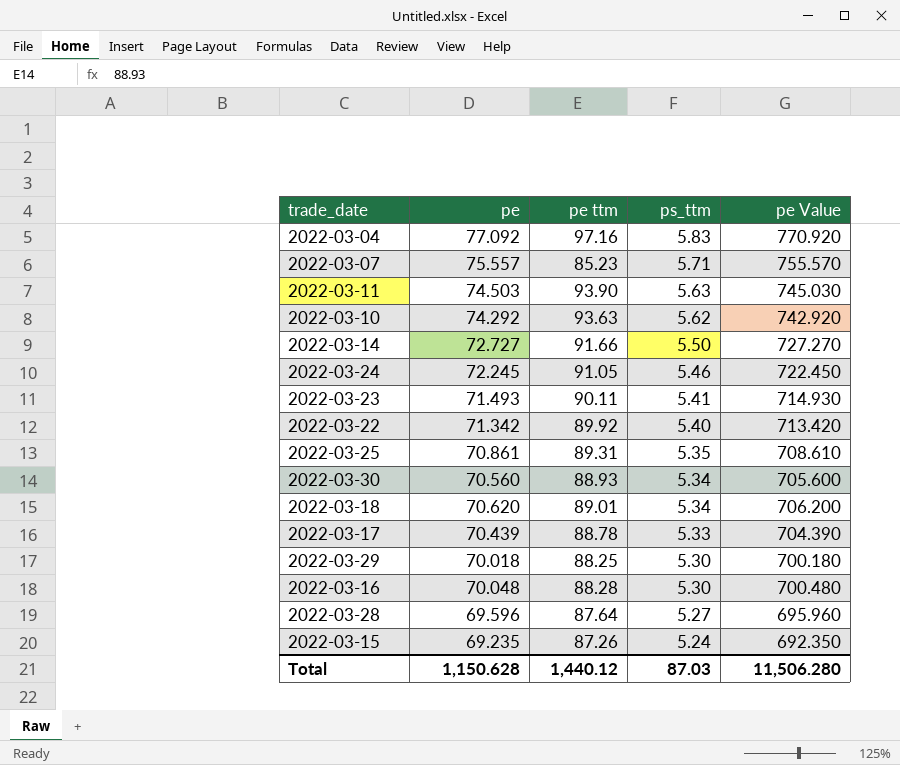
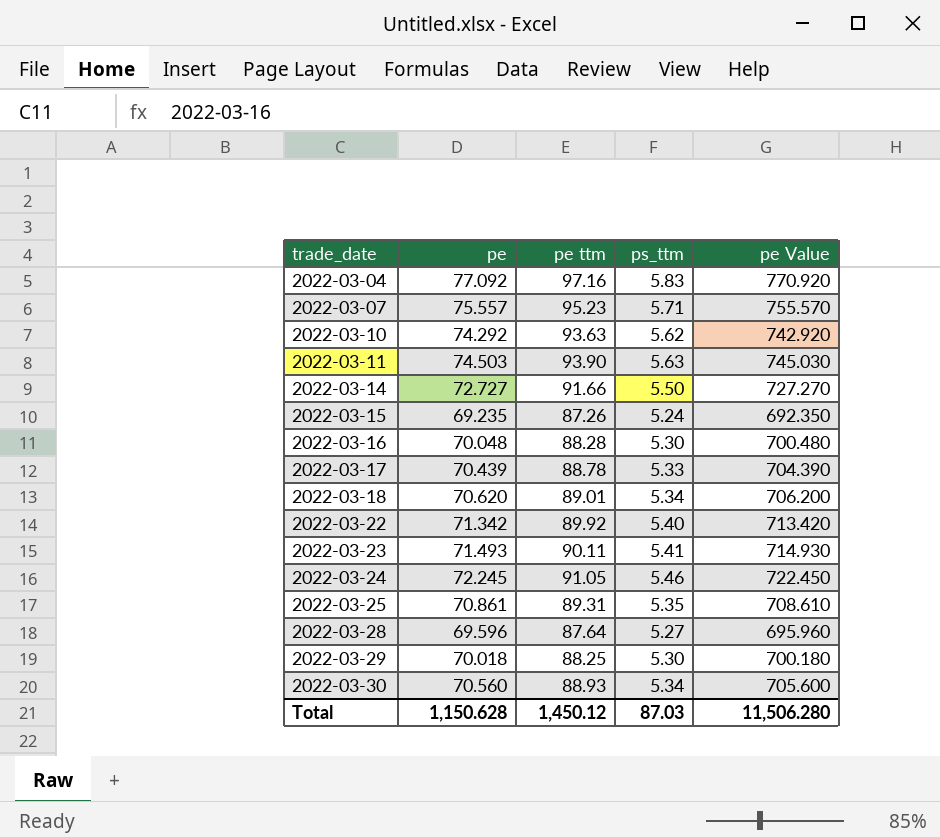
row order: ps_ttm descending -> trade_date ascending
2022-03-07 | pe ttm: 85.23 -> 95.23
Total | pe ttm: 1,440.12 -> 1,450.12

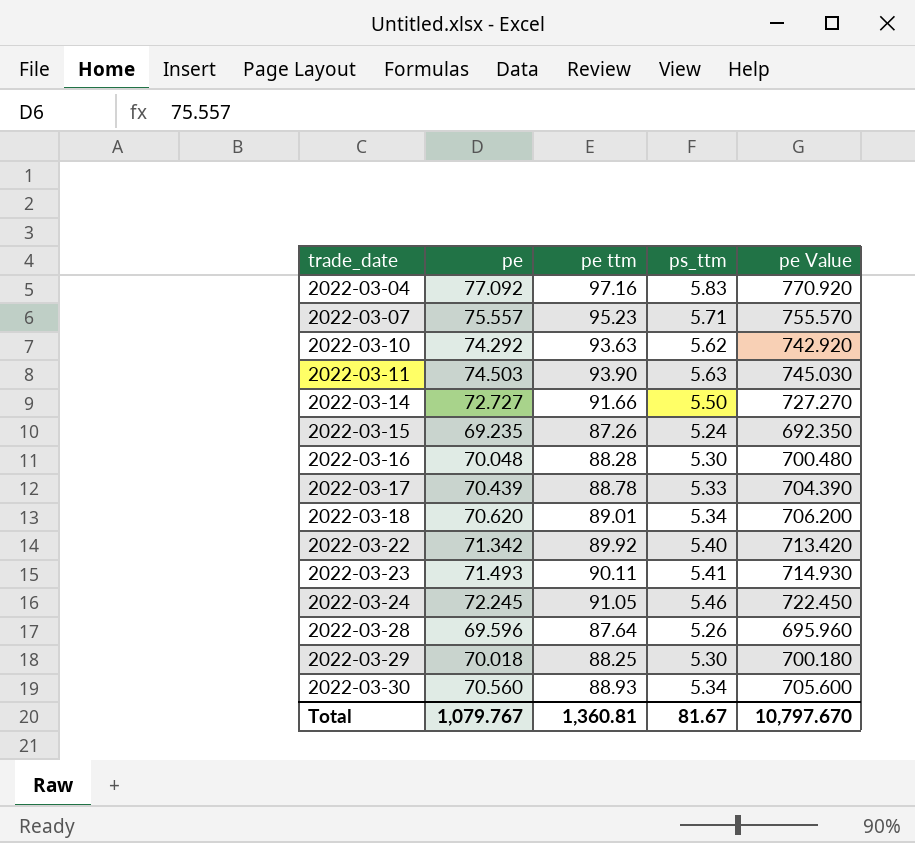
row 2022-03-25: 70.861 | 89.31 | 5.35 | 708.610 -> none
2022-03-28 | ps_ttm: 5.27 -> 5.26
Total | pe: 1,150.628 -> 1,079.767
Total | pe ttm: 1,450.12 -> 1,360.81
Total | ps_ttm: 87.03 -> 81.67
Total | pe Value: 11,506.280 -> 10,797.670

